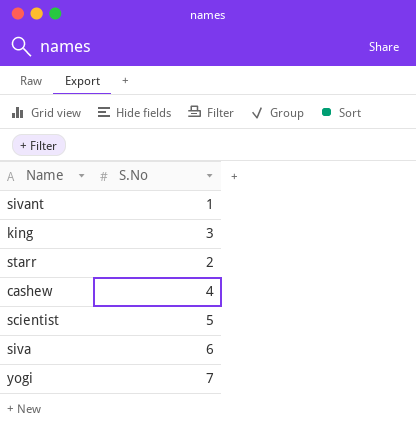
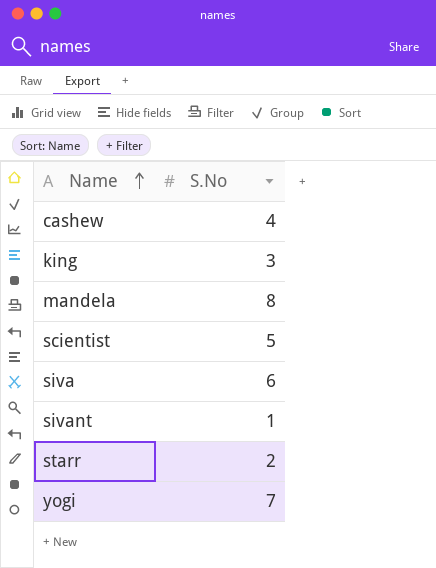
row order: none -> Name ascending
row mandela: none -> 8

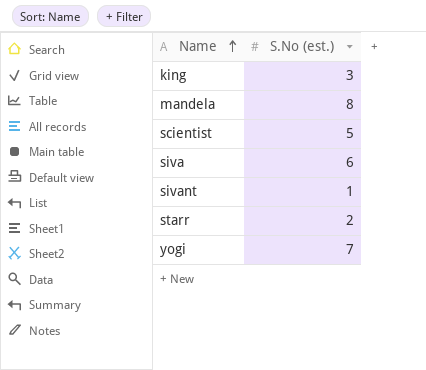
column name: S.No -> S.No (est.)
row cashew: 4 -> none

